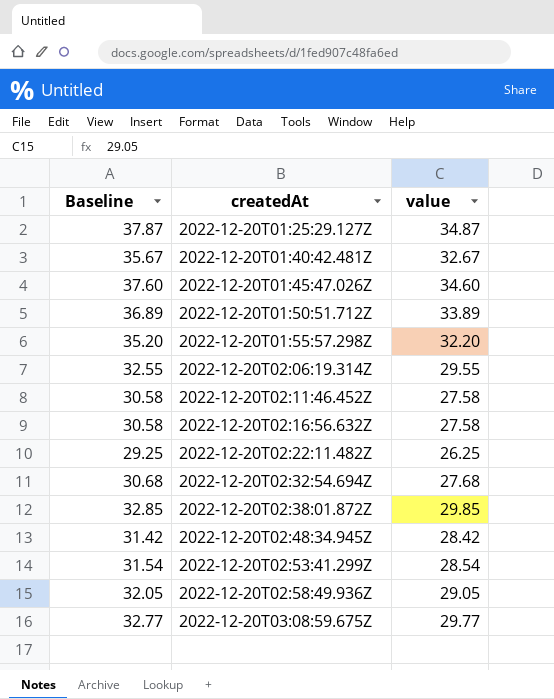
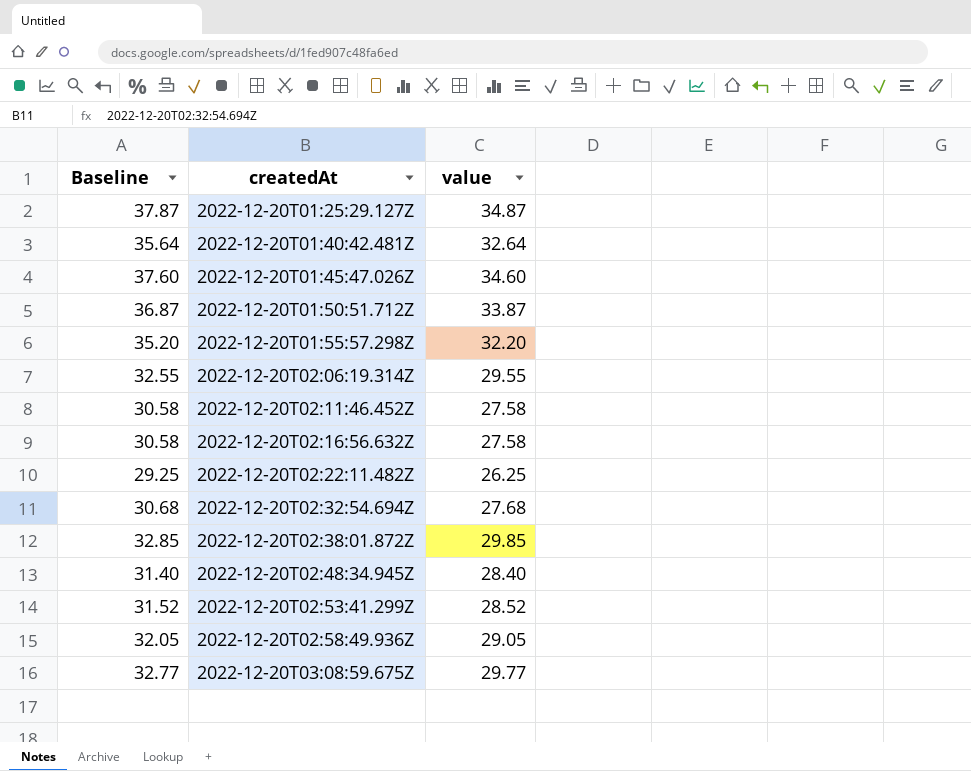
2022-12-20T01:40:42.481Z | Baseline: 35.67 -> 35.64
2022-12-20T01:40:42.481Z | value: 32.67 -> 32.64
2022-12-20T01:50:51.712Z | Baseline: 36.89 -> 36.87
2022-12-20T01:50:51.712Z | value: 33.89 -> 33.87
2022-12-20T02:48:34.945Z | Baseline: 31.42 -> 31.40
2022-12-20T02:48:34.945Z | value: 28.42 -> 28.40
2022-12-20T02:53:41.299Z | Baseline: 31.54 -> 31.52
2022-12-20T02:53:41.299Z | value: 28.54 -> 28.52

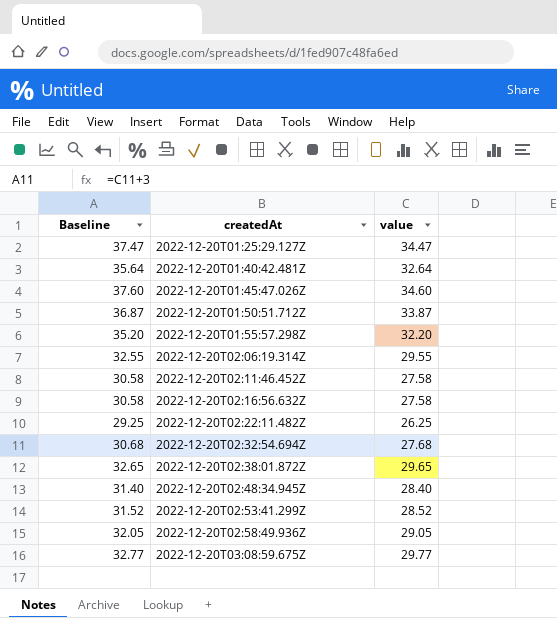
2022-12-20T01:25:29.127Z | Baseline: 37.87 -> 37.47
2022-12-20T01:25:29.127Z | value: 34.87 -> 34.47
2022-12-20T02:38:01.872Z | Baseline: 32.85 -> 32.65
2022-12-20T02:38:01.872Z | value: 29.85 -> 29.65

